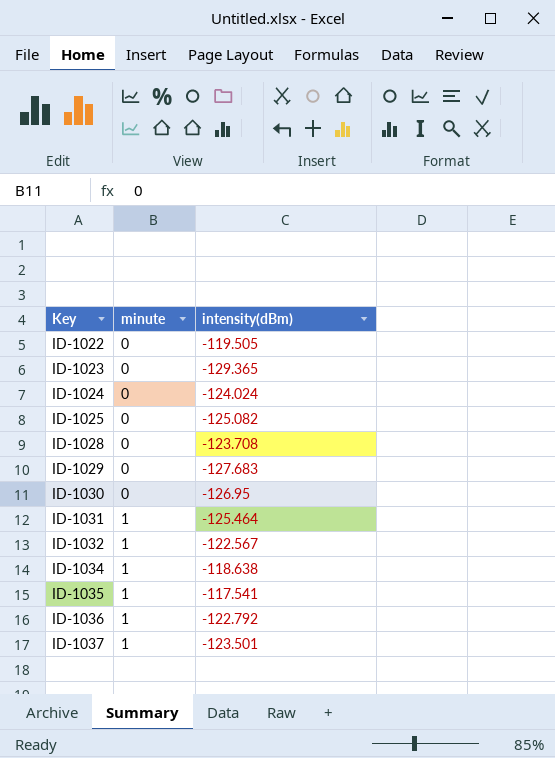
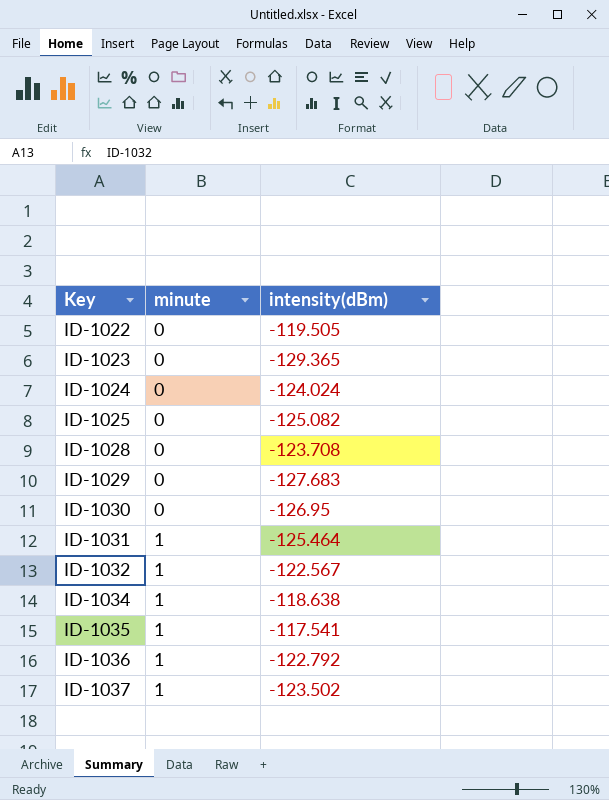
ID-1037 | intensity(dBm): -123.501 -> -123.502

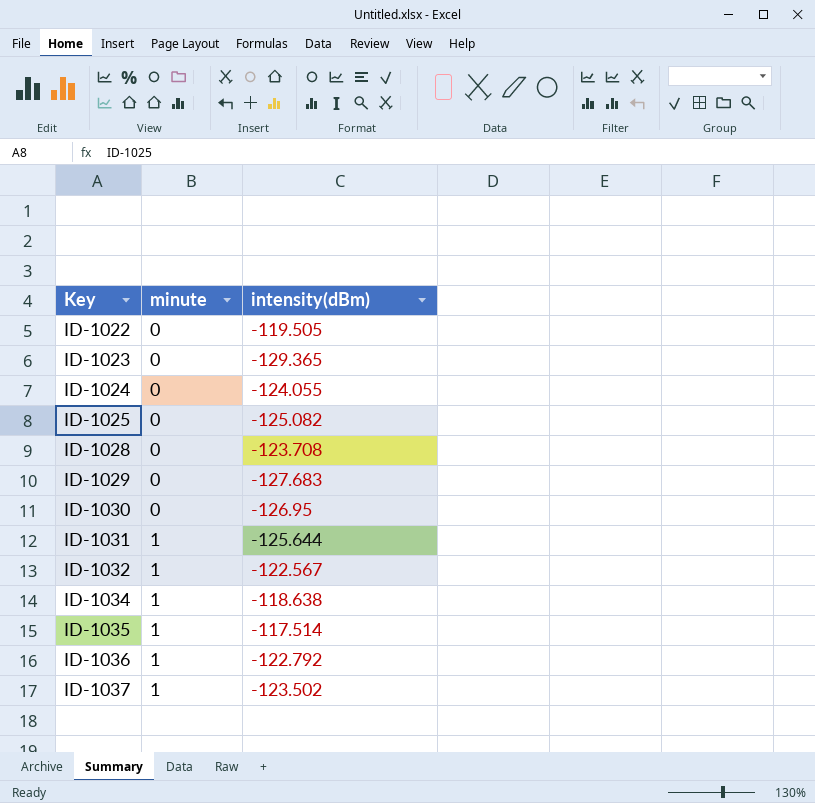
ID-1024 | intensity(dBm): -124.024 -> -124.055
ID-1031 | intensity(dBm): -125.464 -> -125.644
ID-1035 | intensity(dBm): -117.541 -> -117.514

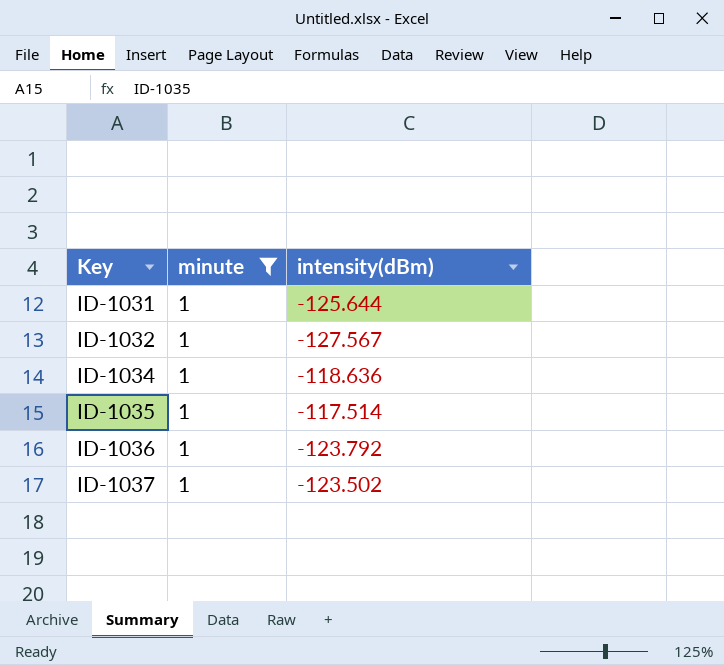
filter: none -> minute = 1
ID-1032 | intensity(dBm): -122.567 -> -127.567
ID-1034 | intensity(dBm): -118.638 -> -118.636
ID-1036 | intensity(dBm): -122.792 -> -123.792

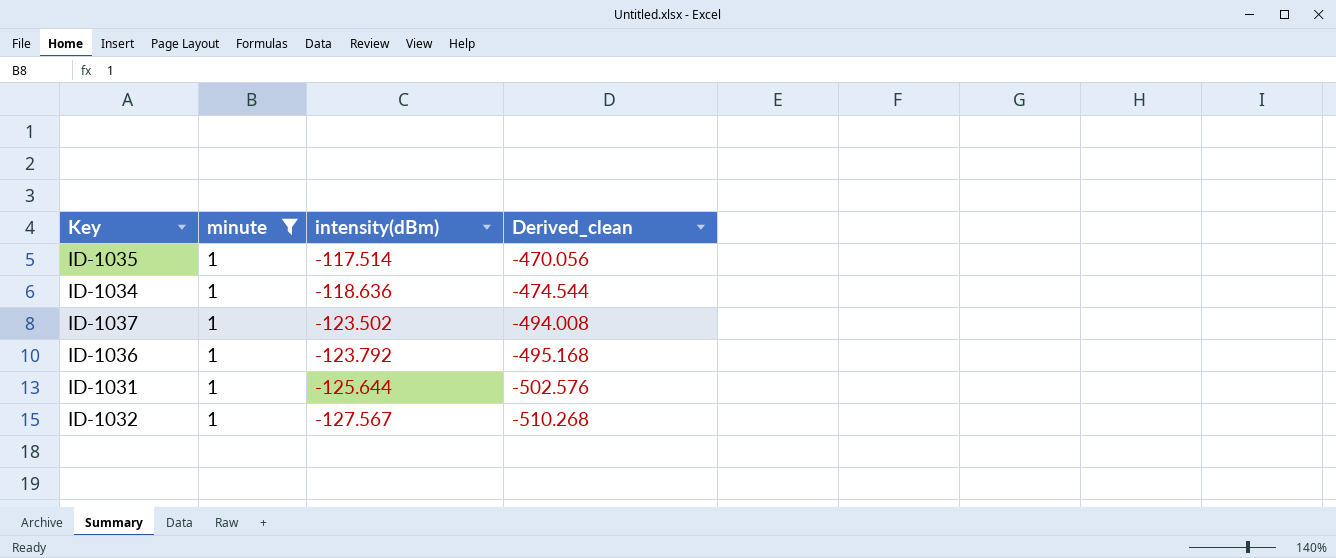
row order: Key ascending -> intensity(dBm) descending
column Derived_clean | formula: none -> [intensity(dBm)] * 4

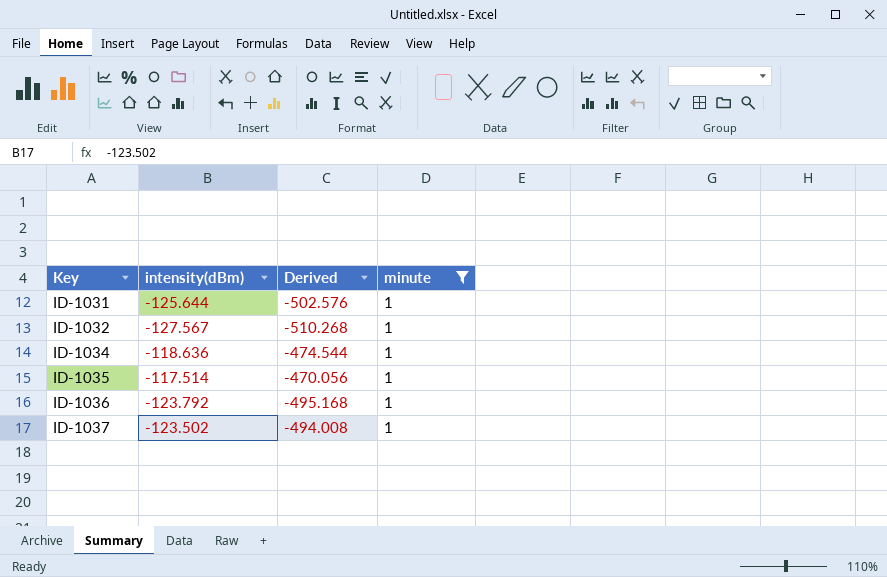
row order: intensity(dBm) descending -> Key ascending
column name: Derived_clean -> Derived
column minute | position: 2 -> 4

